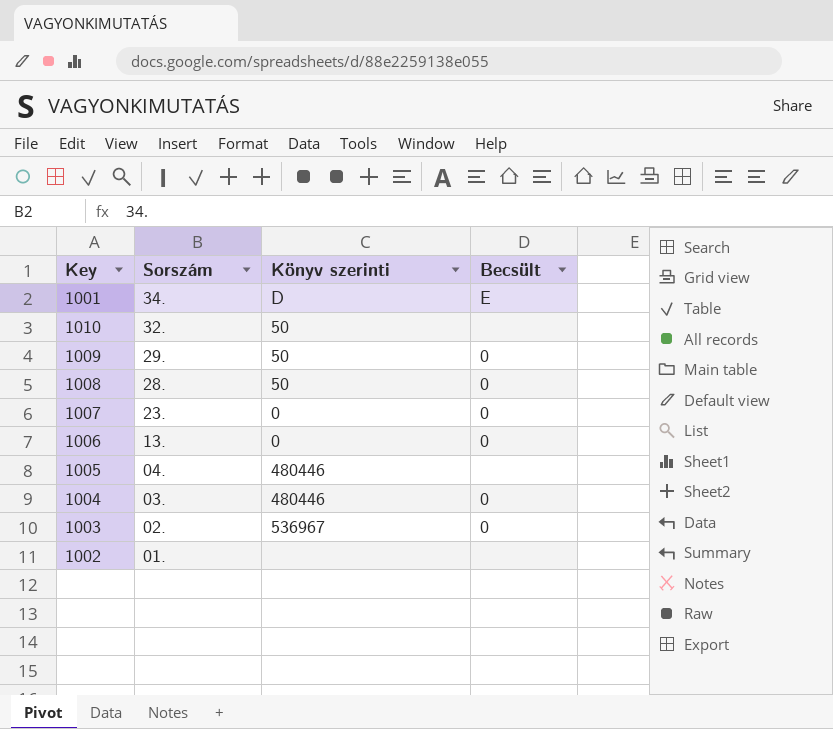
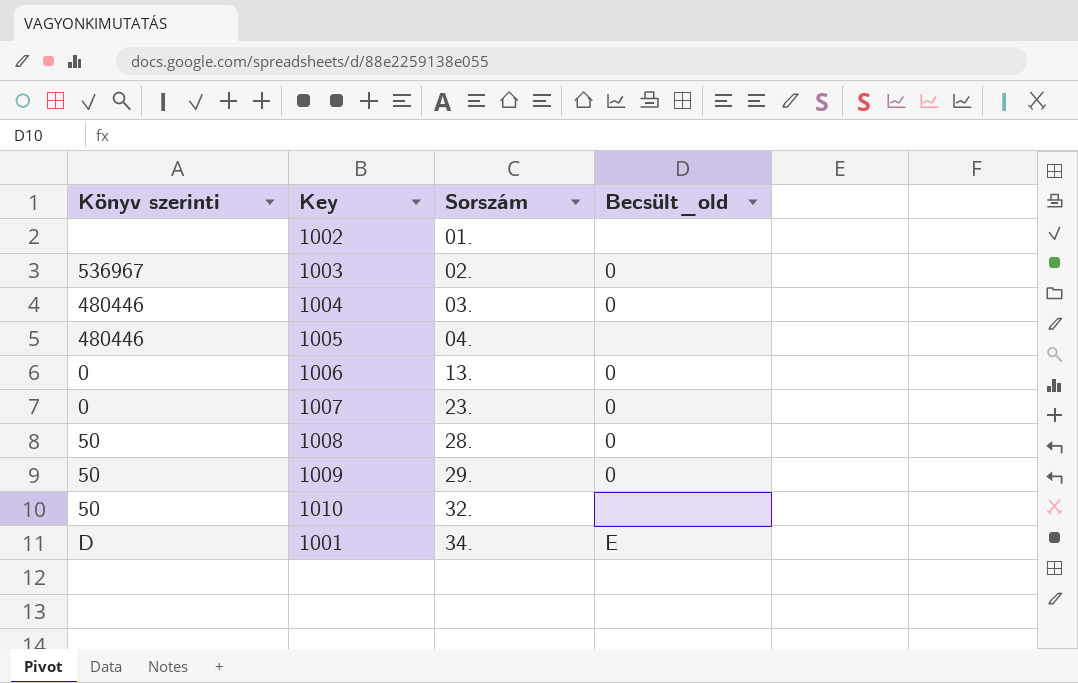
row order: Sorszám descending -> Sorszám ascending
column Könyv szerinti | position: 3 -> 1
column name: Becsült -> Becsült_old

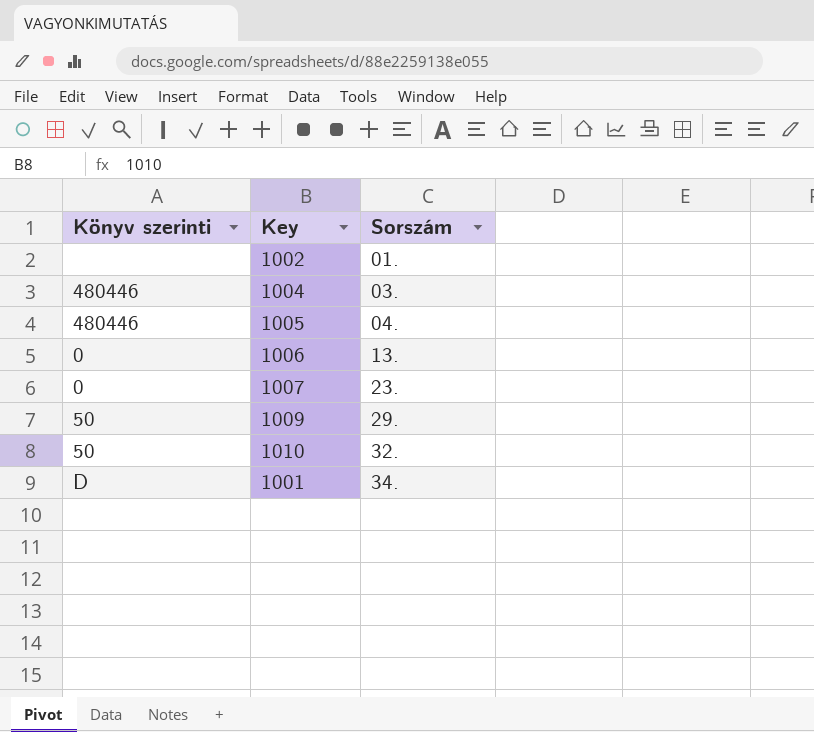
column Becsült_old | position: 4 -> none
row 1003: 536967 | 02. | 0 -> none
row 1008: 50 | 28. | 0 -> none

